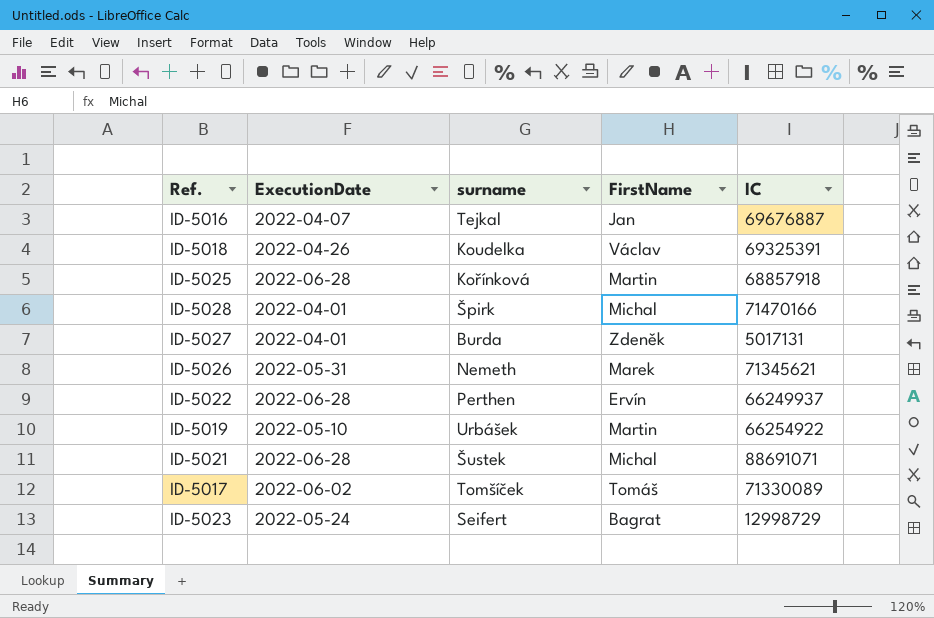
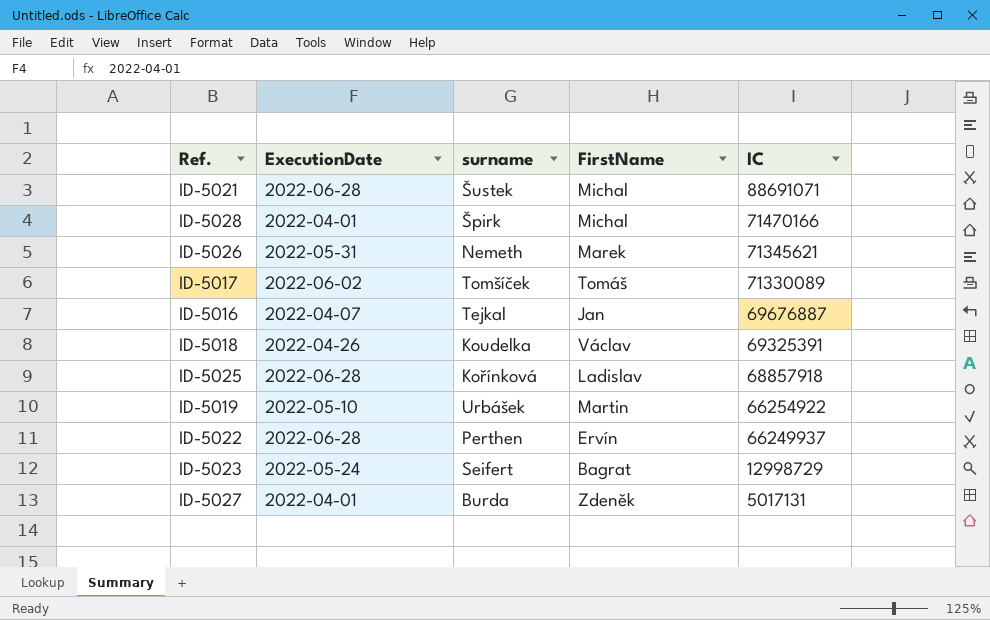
row order: none -> IC descending
ID-5025 | FirstName: Martin -> Ladislav

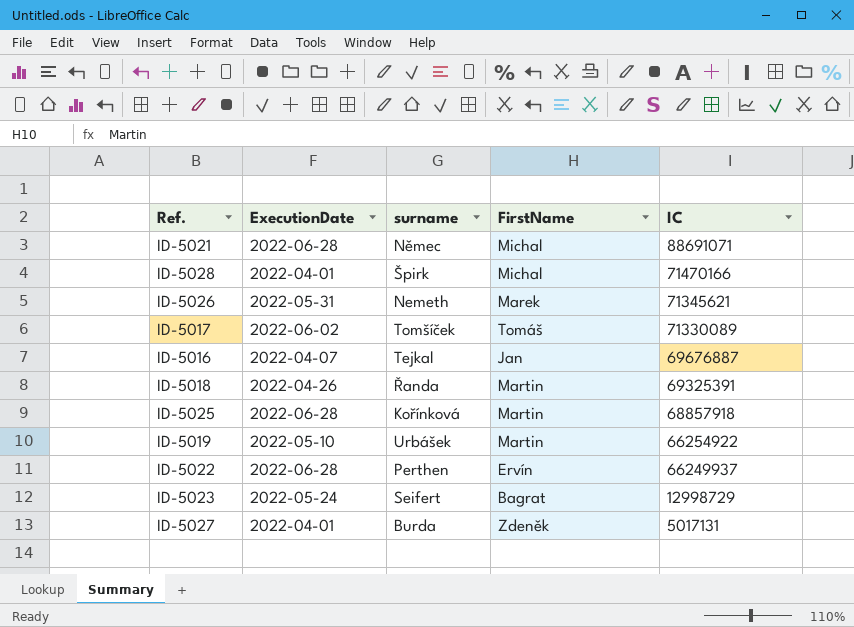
ID-5021 | surname: Šustek -> Němec
ID-5018 | surname: Koudelka -> Řanda
ID-5018 | FirstName: Václav -> Martin
ID-5025 | FirstName: Ladislav -> Martin

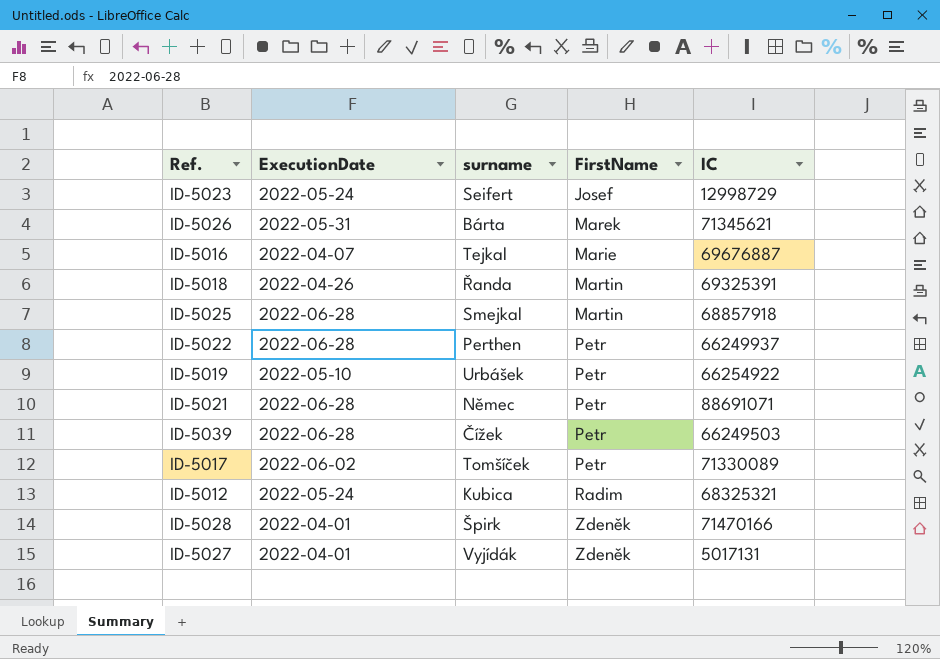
row order: IC descending -> FirstName ascending
ID-5023 | FirstName: Bagrat -> Josef
ID-5026 | surname: Nemeth -> Bárta
ID-5016 | FirstName: Jan -> Marie
ID-5025 | surname: Kořínková -> Smejkal
ID-5022 | FirstName: Ervín -> Petr
ID-5019 | FirstName: Martin -> Petr
ID-5021 | FirstName: Michal -> Petr
row ID-5039: none -> 2022-06-28 | Čížek | Petr | 66249503
ID-5017 | FirstName: Tomáš -> Petr
row ID-5012: none -> 2022-05-24 | Kubica | Radim | 68325321
ID-5028 | FirstName: Michal -> Zdeněk
ID-5027 | surname: Burda -> Vyjídák

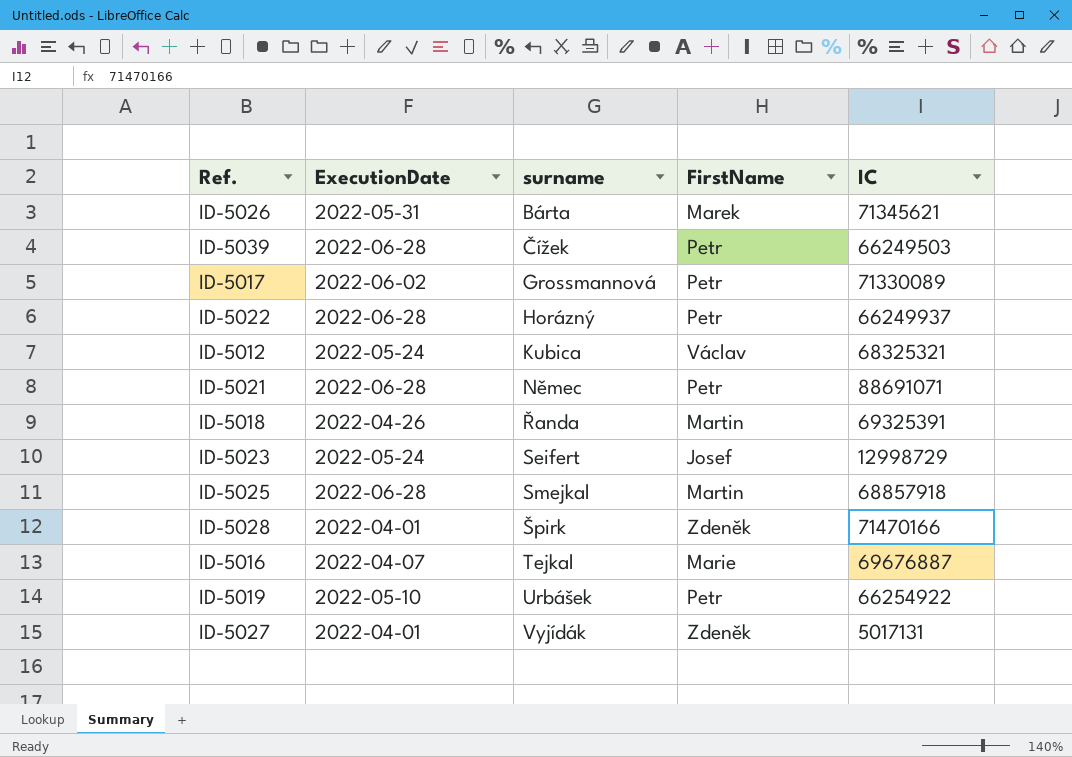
row order: FirstName ascending -> surname ascending
ID-5017 | surname: Tomšíček -> Grossmannová
ID-5022 | surname: Perthen -> Horázný
ID-5012 | FirstName: Radim -> Václav

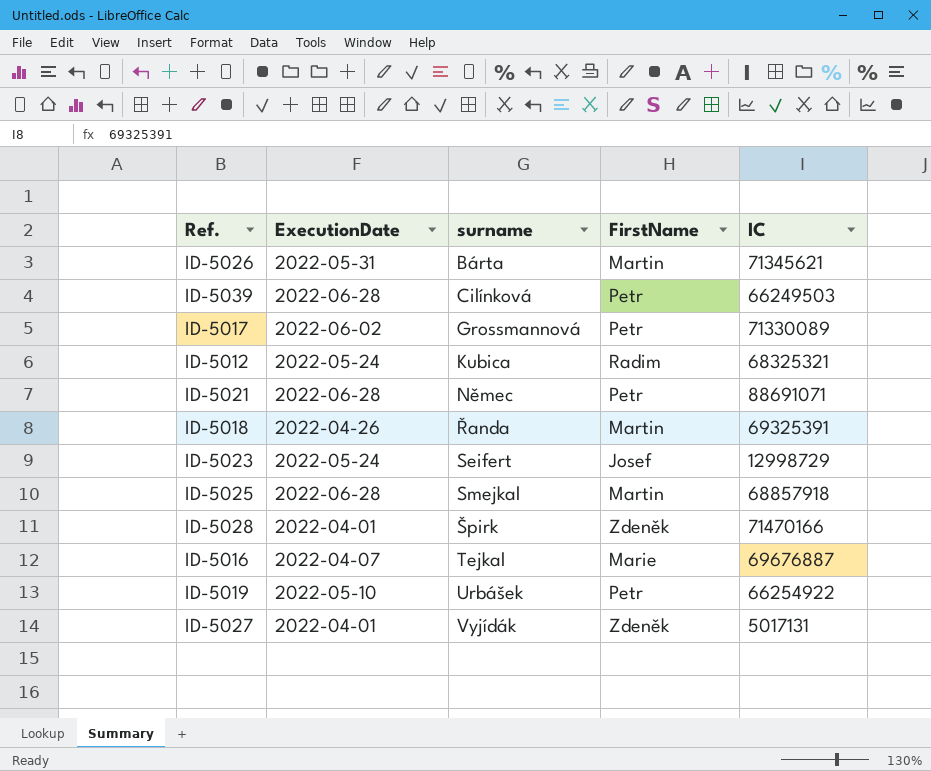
row ID-5022: 2022-06-28 | Horázný | Petr | 66249937 -> none
ID-5026 | FirstName: Marek -> Martin
ID-5039 | surname: Čížek -> Cilínková
ID-5012 | FirstName: Václav -> Radim

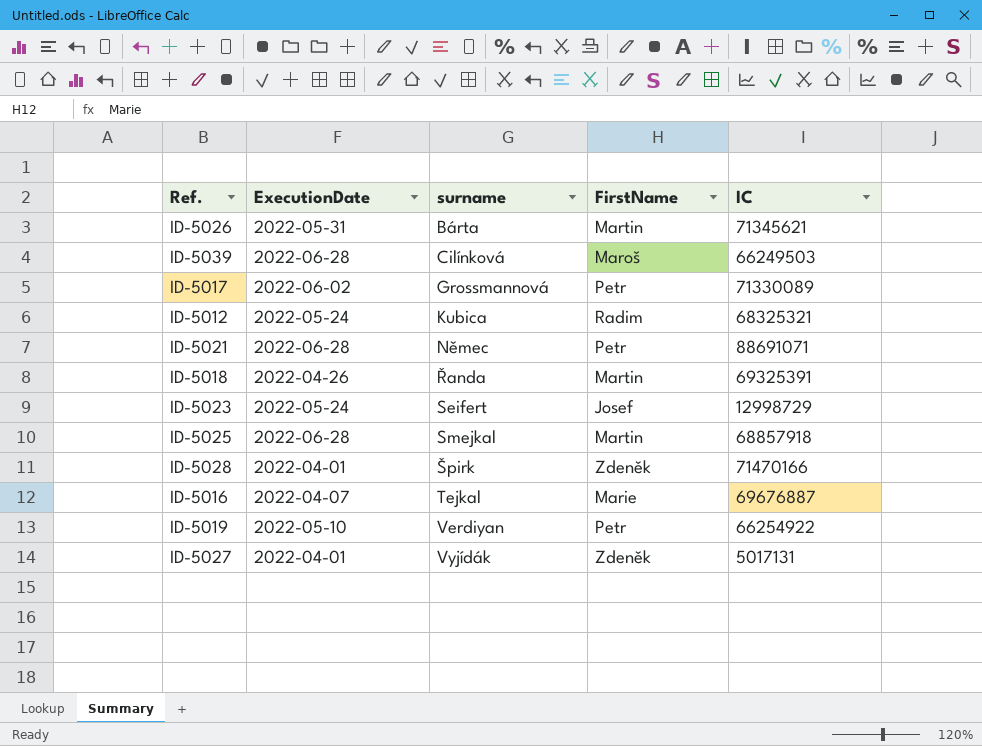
ID-5039 | FirstName: Petr -> Maroš
ID-5019 | surname: Urbášek -> Verdiyan

